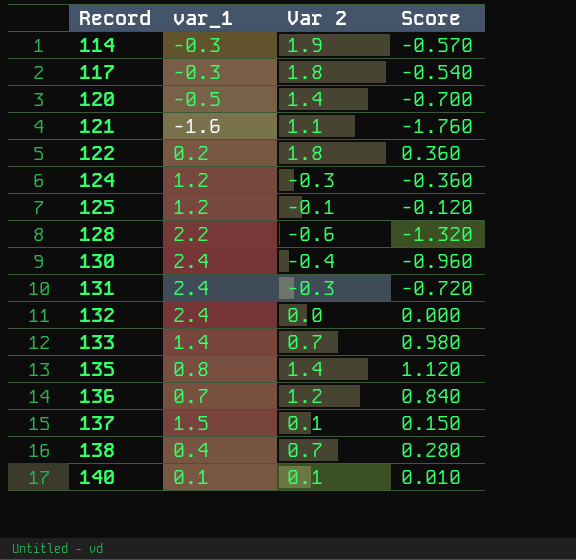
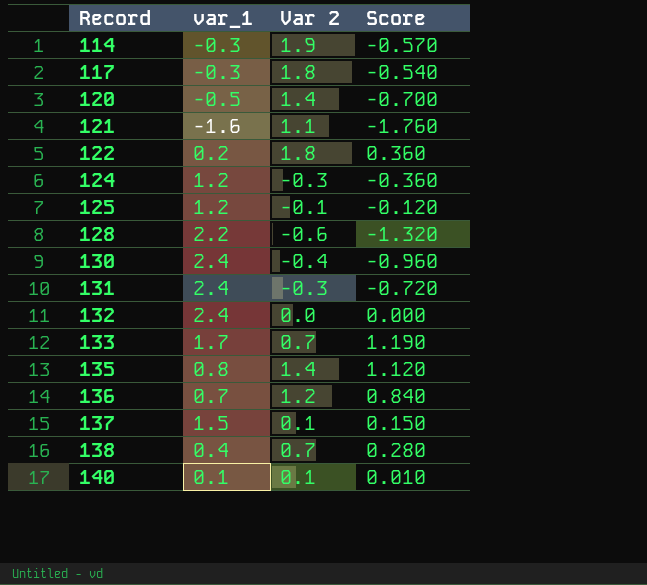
133 | var_1: 1.4 -> 1.7
133 | Score: 0.980 -> 1.190

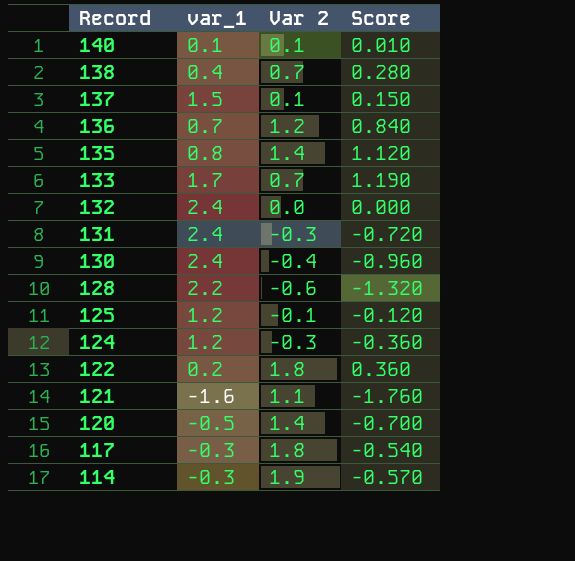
row order: Record ascending -> Record descending

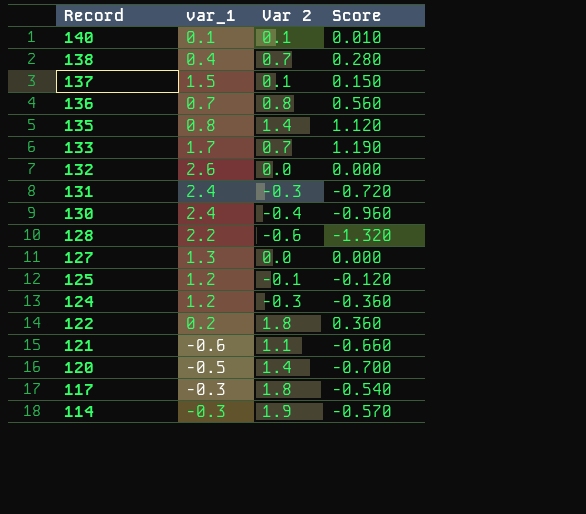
136 | Var 2: 1.2 -> 0.8
136 | Score: 0.840 -> 0.560
132 | var_1: 2.4 -> 2.6
row 127: none -> 1.3 | 0.0 | 0.000
121 | var_1: -1.6 -> -0.6
121 | Score: -1.760 -> -0.660

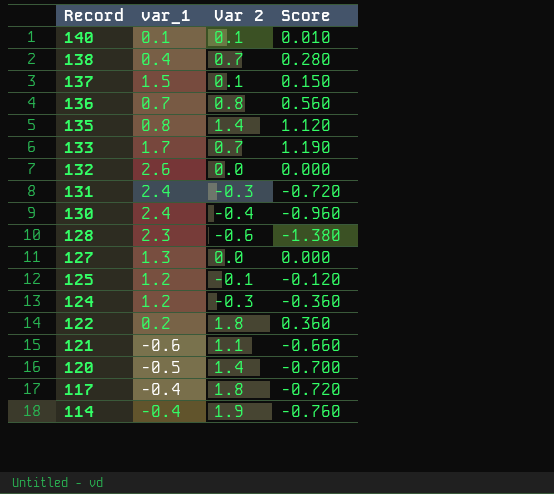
128 | var_1: 2.2 -> 2.3
128 | Score: -1.320 -> -1.380
117 | var_1: -0.3 -> -0.4
117 | Score: -0.540 -> -0.720
114 | var_1: -0.3 -> -0.4
114 | Score: -0.570 -> -0.760

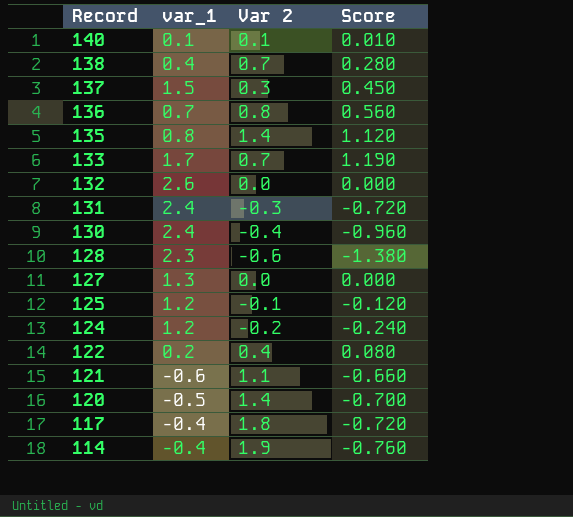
137 | Var 2: 0.1 -> 0.3
137 | Score: 0.150 -> 0.450
124 | Var 2: -0.3 -> -0.2
124 | Score: -0.360 -> -0.240
122 | Var 2: 1.8 -> 0.4
122 | Score: 0.360 -> 0.080

